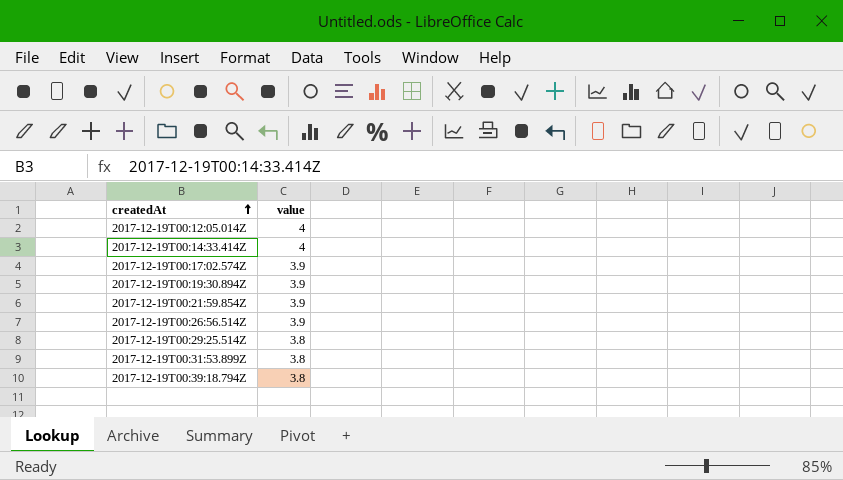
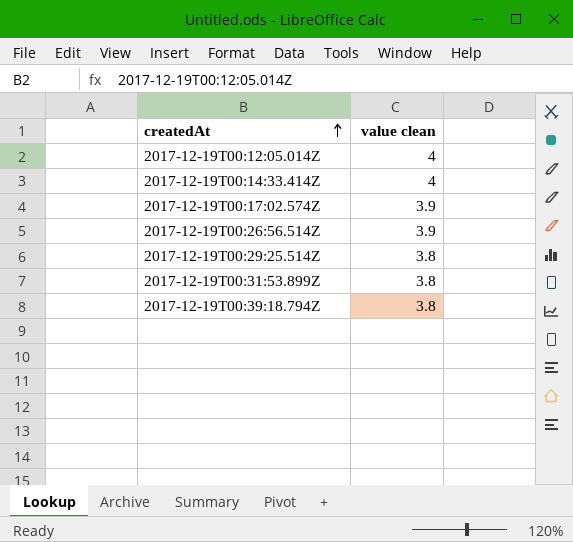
column name: value -> value clean
row 2017-12-19T00:19:30.894Z: 3.9 -> none
row 2017-12-19T00:21:59.854Z: 3.9 -> none

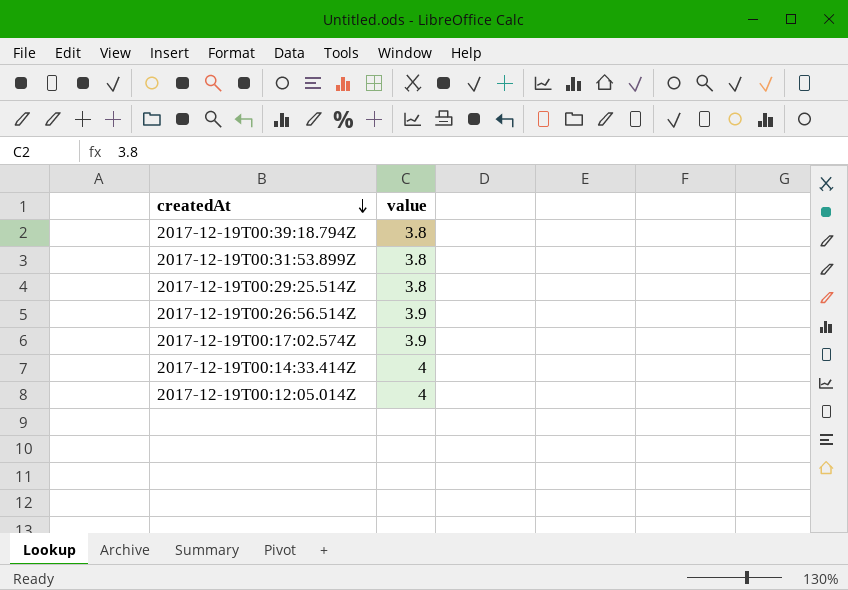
row order: createdAt ascending -> createdAt descending
column name: value clean -> value

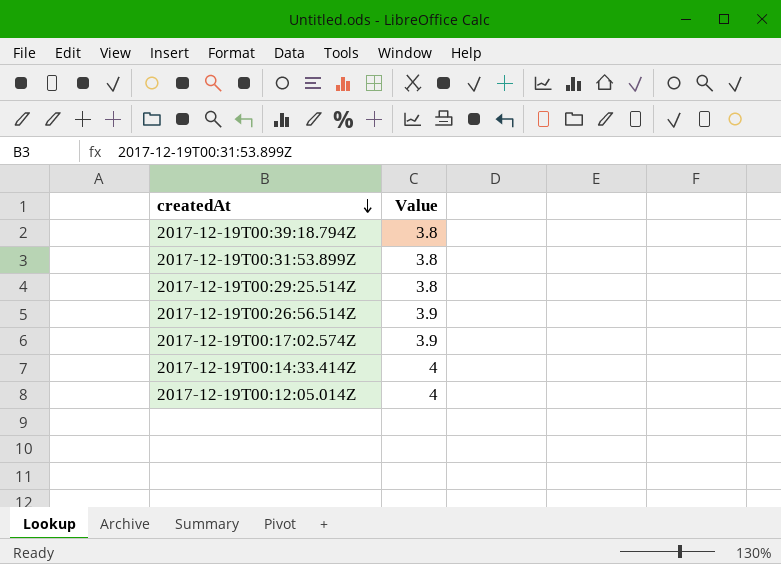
column name: value -> Value

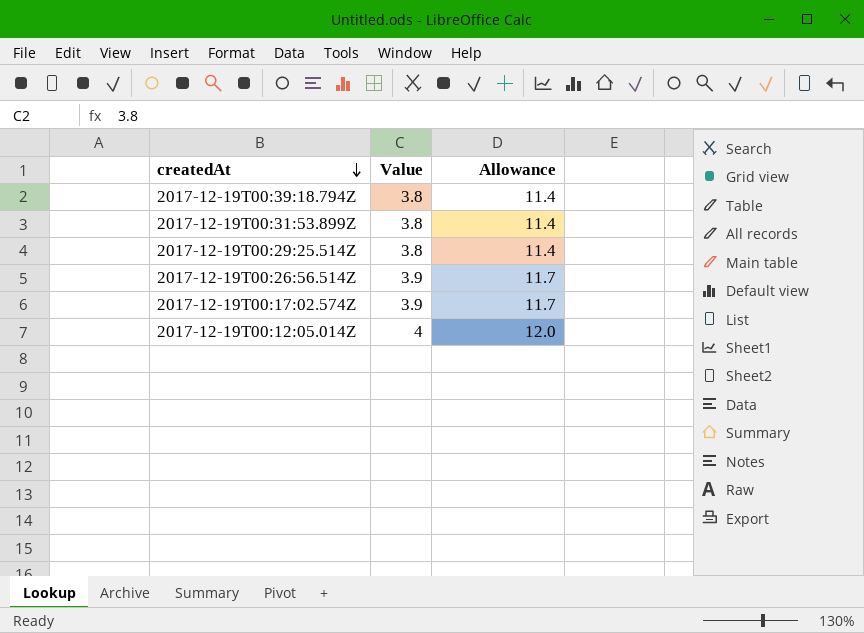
column Allowance | formula: none -> [Value] * 3
row 2017-12-19T00:14:33.414Z: 4 -> none

